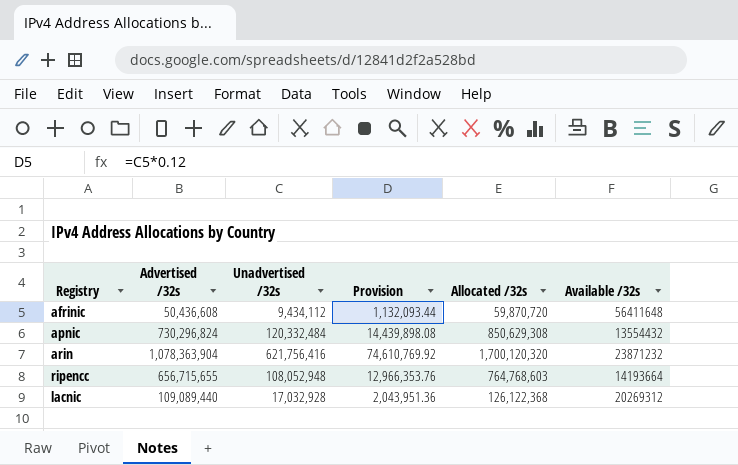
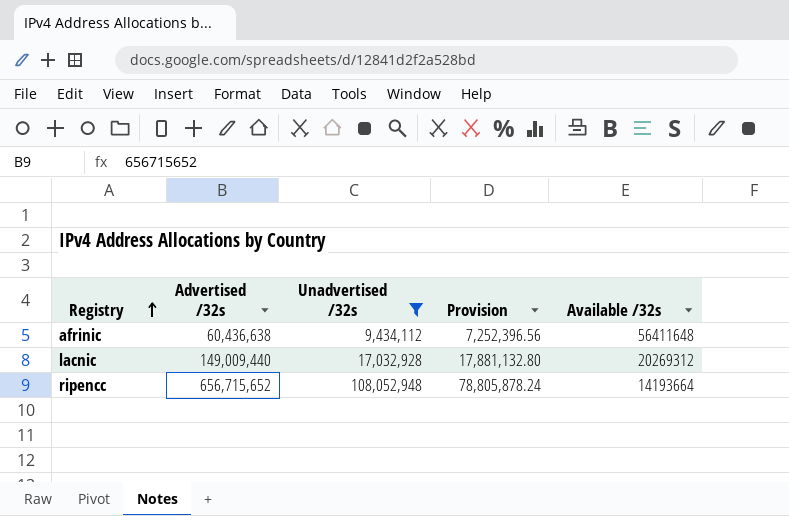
filter: none -> Unadvertised /32s <= 108,052,948
row order: none -> Registry ascending
column Allocated /32s | formula: [Advertised /32s] + [Unadvertised /32s] -> none
column Provision | formula: [Unadvertised /32s] * 0.12 -> [Advertised /32s] * 0.12
afrinic | Advertised /32s: 50,436,608 -> 60,436,638
lacnic | Advertised /32s: 109,089,440 -> 149,009,440
ripencc | Advertised /32s: 656,715,655 -> 656,715,652

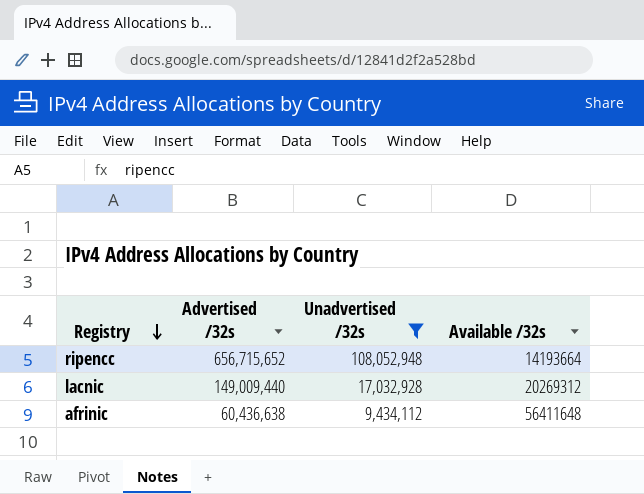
row order: Registry ascending -> Registry descending
column Provision | formula: [Advertised /32s] * 0.12 -> none

